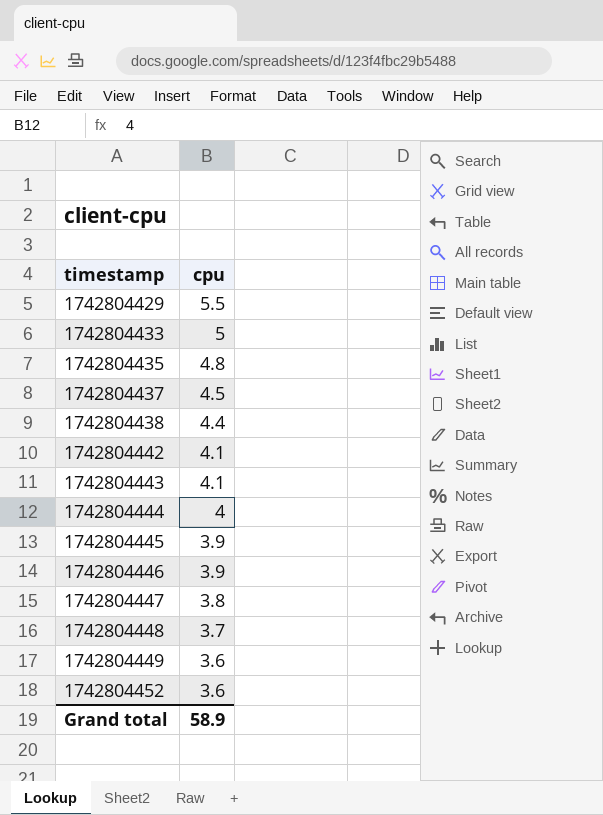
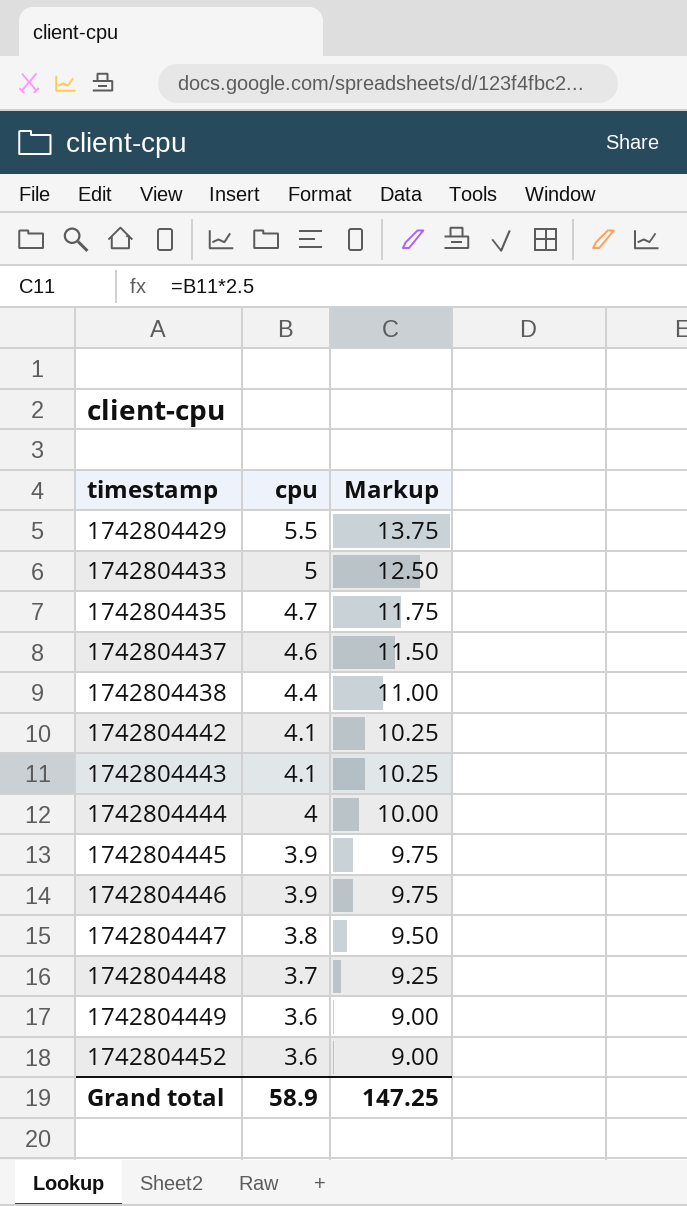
column Markup | formula: none -> [cpu] * 2.5
1742804435 | cpu: 4.8 -> 4.7
1742804437 | cpu: 4.5 -> 4.6

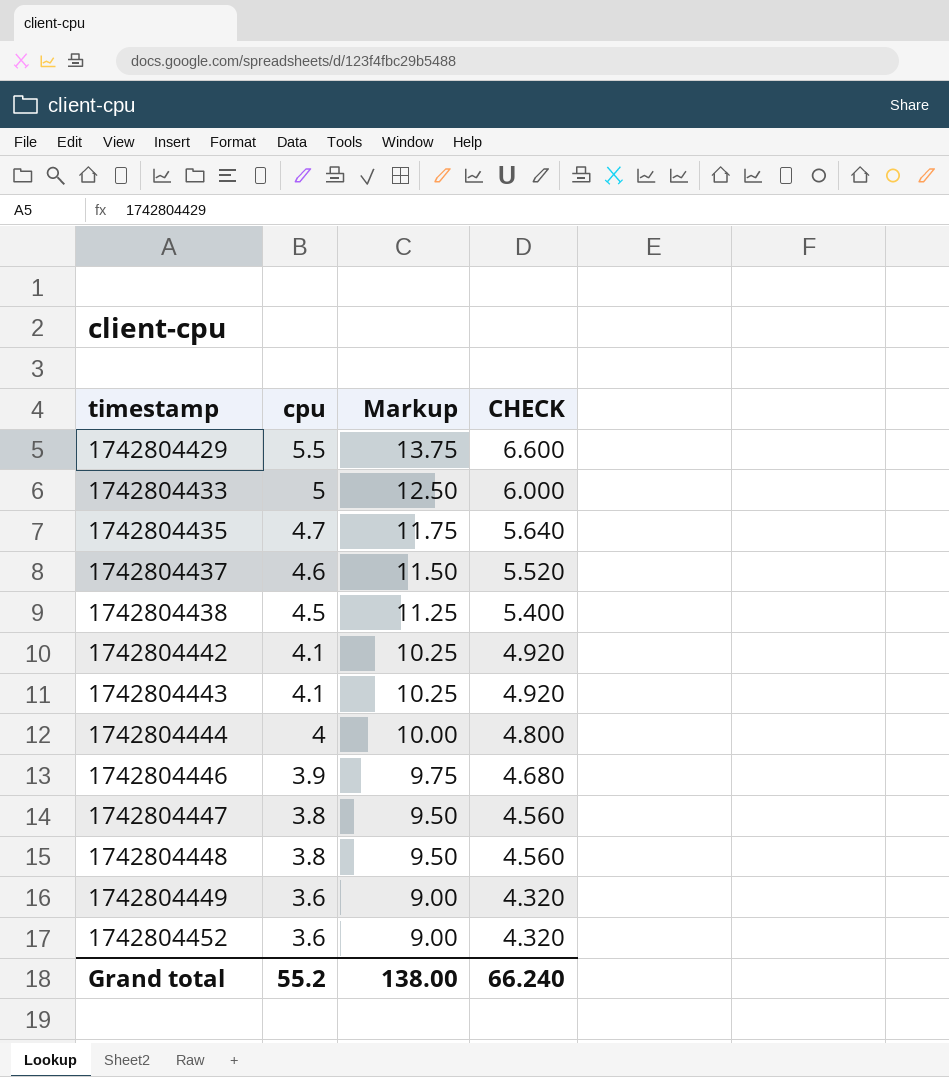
column CHECK | formula: none -> [cpu] * 1.2
row 1742804445: 3.9 | 9.75 -> none
1742804438 | cpu: 4.4 -> 4.5
1742804438 | Markup: 11.00 -> 11.25
1742804448 | cpu: 3.7 -> 3.8
1742804448 | Markup: 9.25 -> 9.50
Grand total | cpu: 58.9 -> 55.2
Grand total | Markup: 147.25 -> 138.00

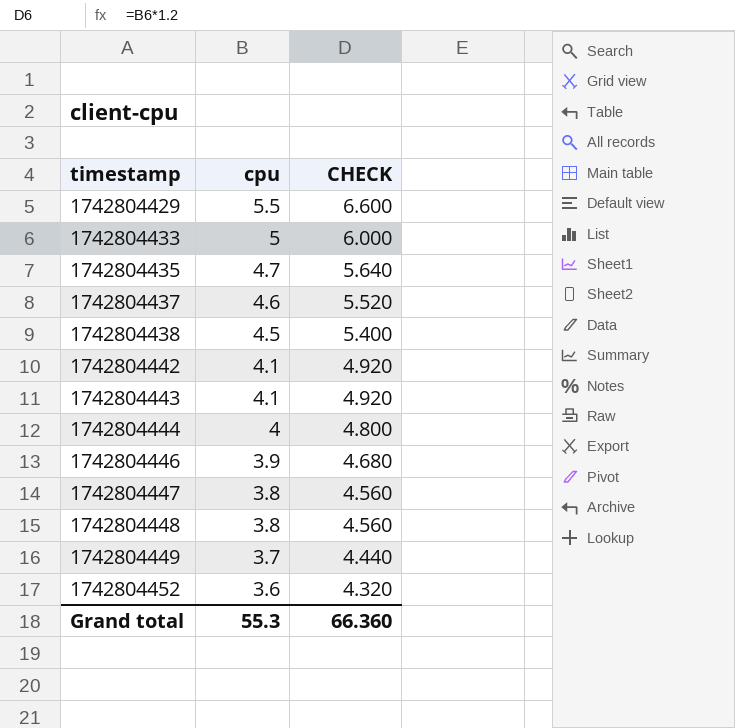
column Markup | formula: [cpu] * 2.5 -> none
1742804449 | cpu: 3.6 -> 3.7
1742804449 | CHECK: 4.320 -> 4.440
Grand total | cpu: 55.2 -> 55.3
Grand total | CHECK: 66.240 -> 66.360

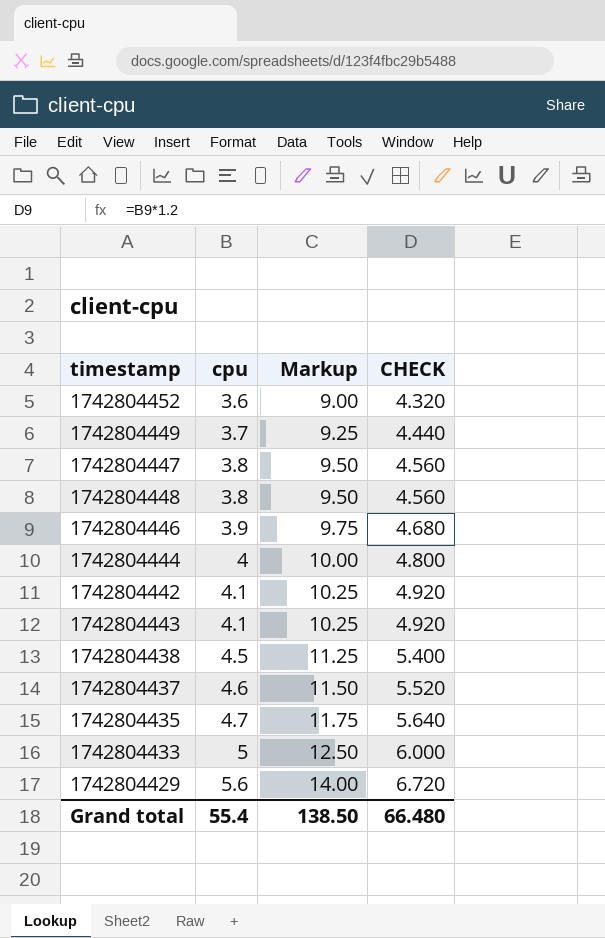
row order: timestamp ascending -> cpu ascending
column Markup | formula: none -> [cpu] * 2.5
1742804429 | cpu: 5.5 -> 5.6
1742804429 | CHECK: 6.600 -> 6.720
Grand total | cpu: 55.3 -> 55.4
Grand total | CHECK: 66.360 -> 66.480

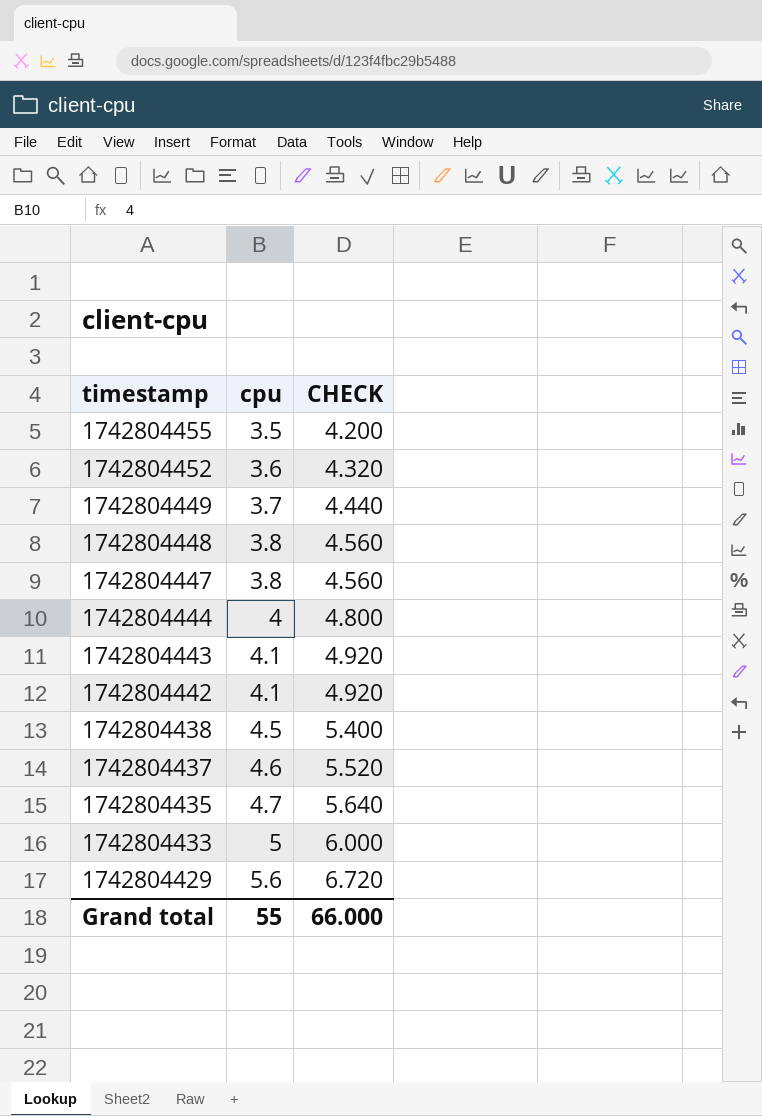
row order: cpu ascending -> timestamp descending
column Markup | formula: [cpu] * 2.5 -> none
row 1742804446: 3.9 | 9.75 | 4.680 -> none
row 1742804455: none -> 3.5 | 4.200
Grand total | cpu: 55.4 -> 55
Grand total | CHECK: 66.480 -> 66.000

